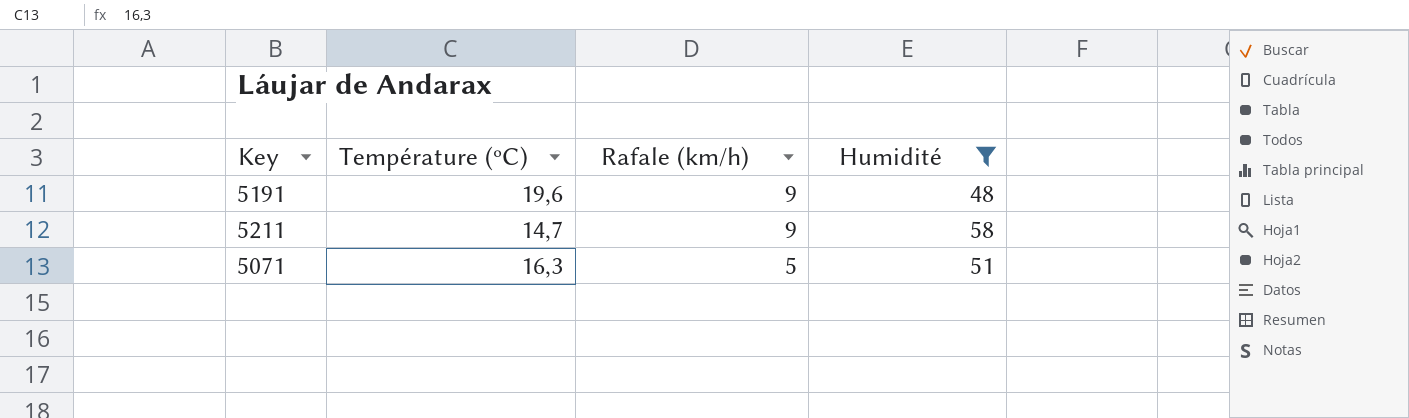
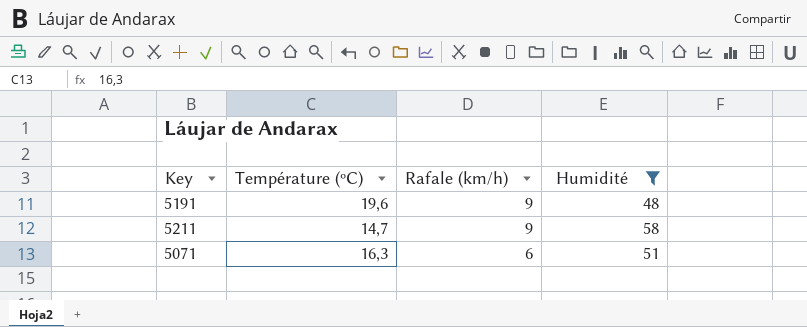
5071 | Rafale (km/h): 5 -> 6

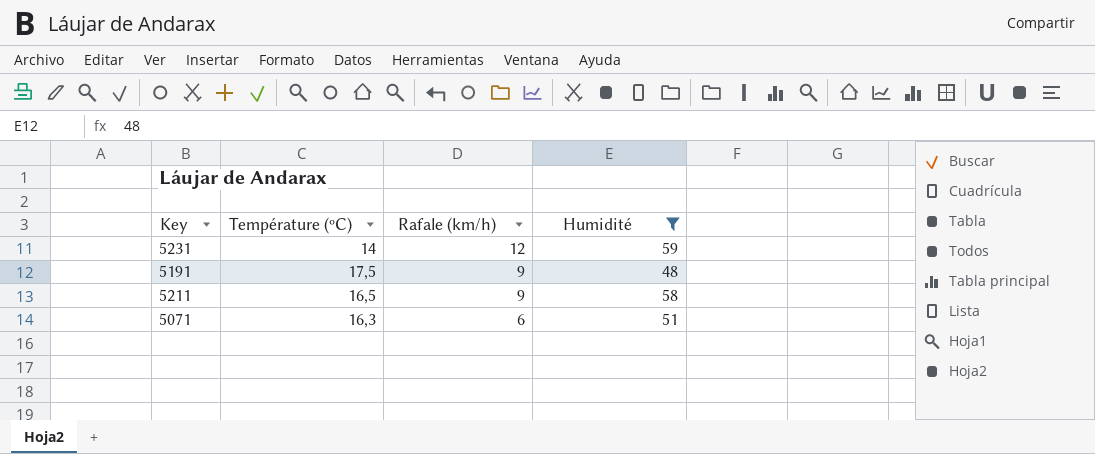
row 5231: none -> 14 | 12 | 59
5191 | Température (ºC): 19,6 -> 17,5
5211 | Température (ºC): 14,7 -> 16,5

